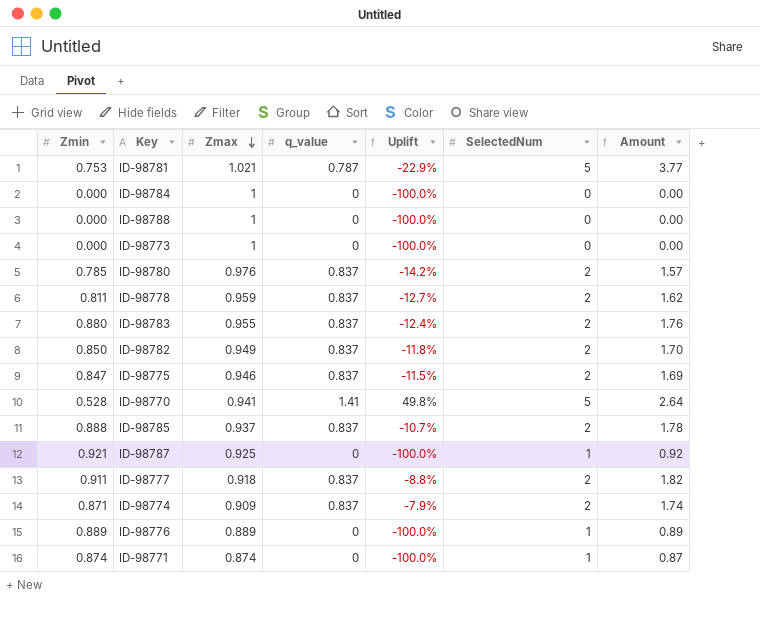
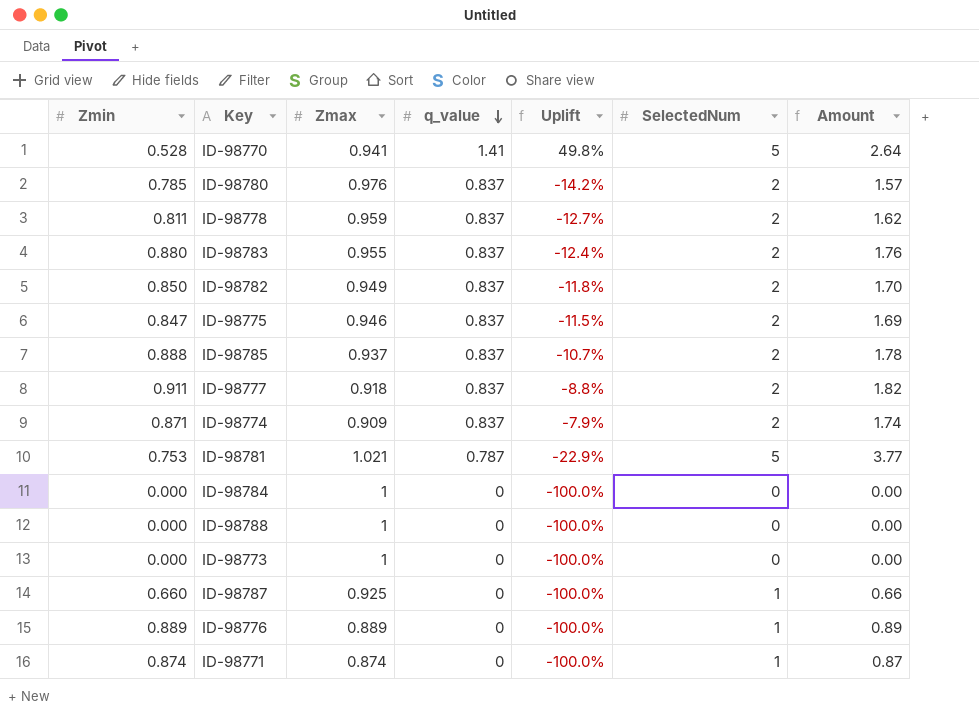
row order: Zmax descending -> q_value descending
ID-98787 | Zmin: 0.921 -> 0.660
ID-98787 | Amount: 0.92 -> 0.66

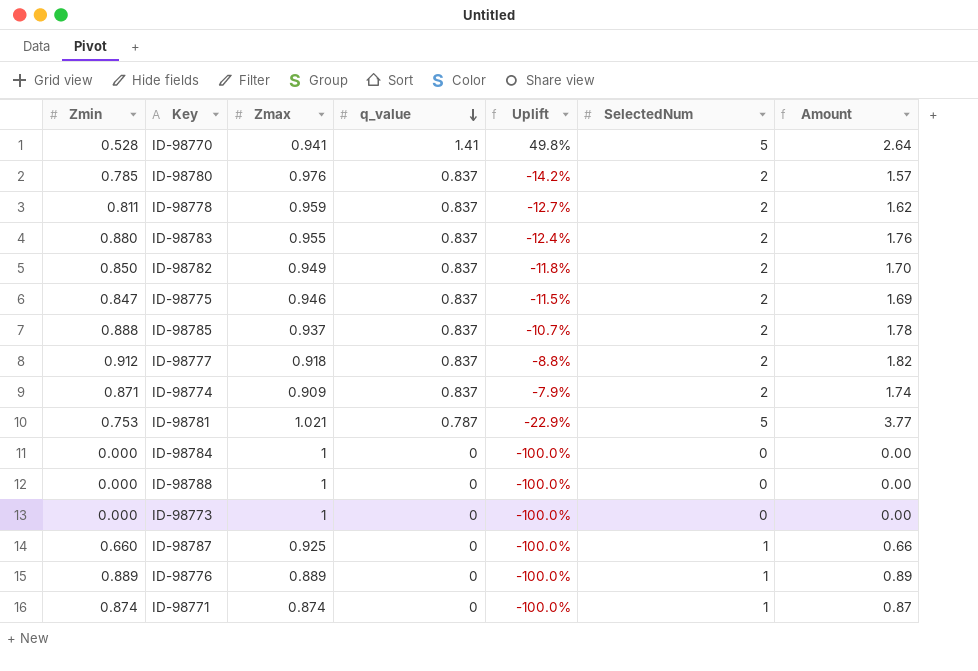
ID-98777 | Zmin: 0.911 -> 0.912

